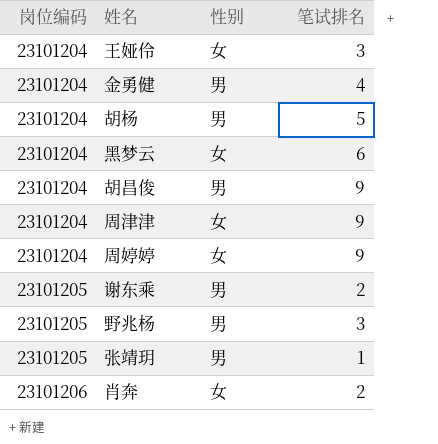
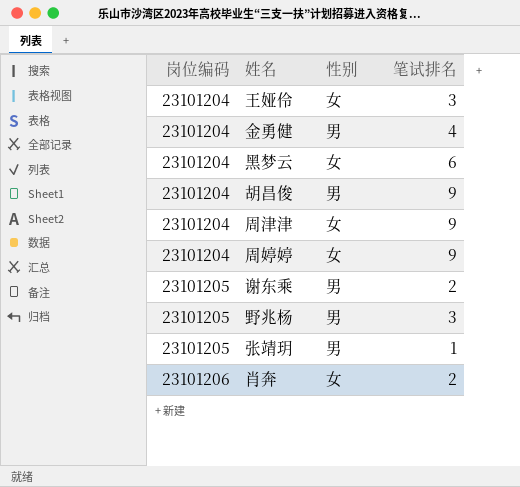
row 胡杨: 23101204 | 男 | 5 -> none

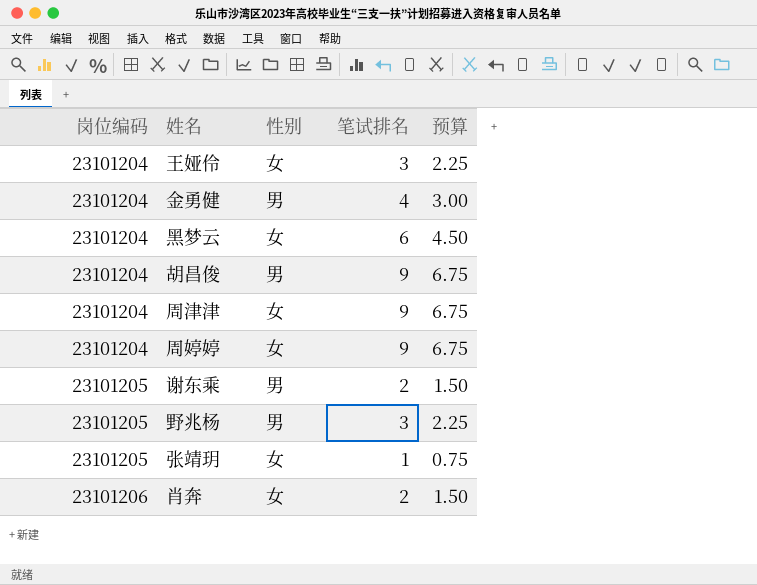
column 预算 | formula: none -> [笔试排名] * 0.75
张靖玥 | 性别: 男 -> 女

